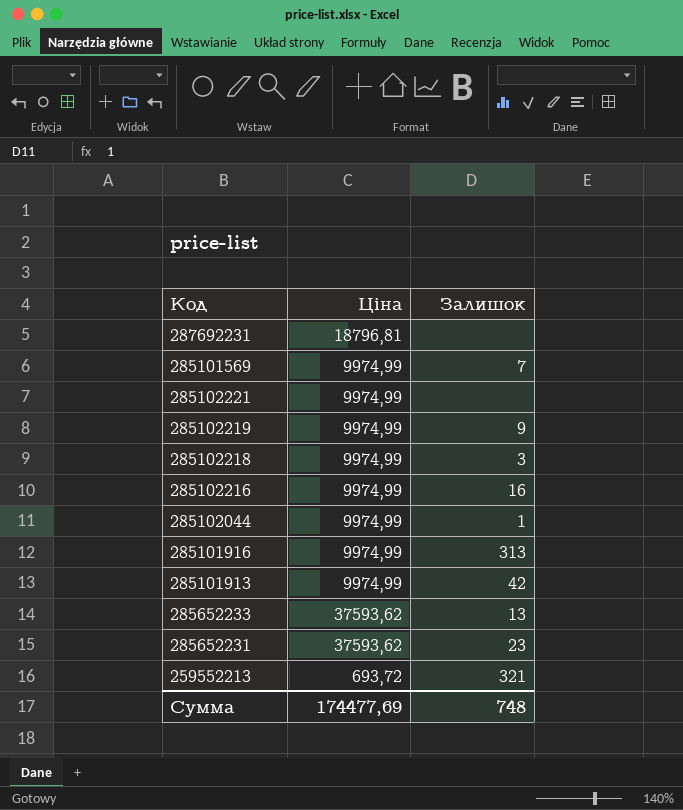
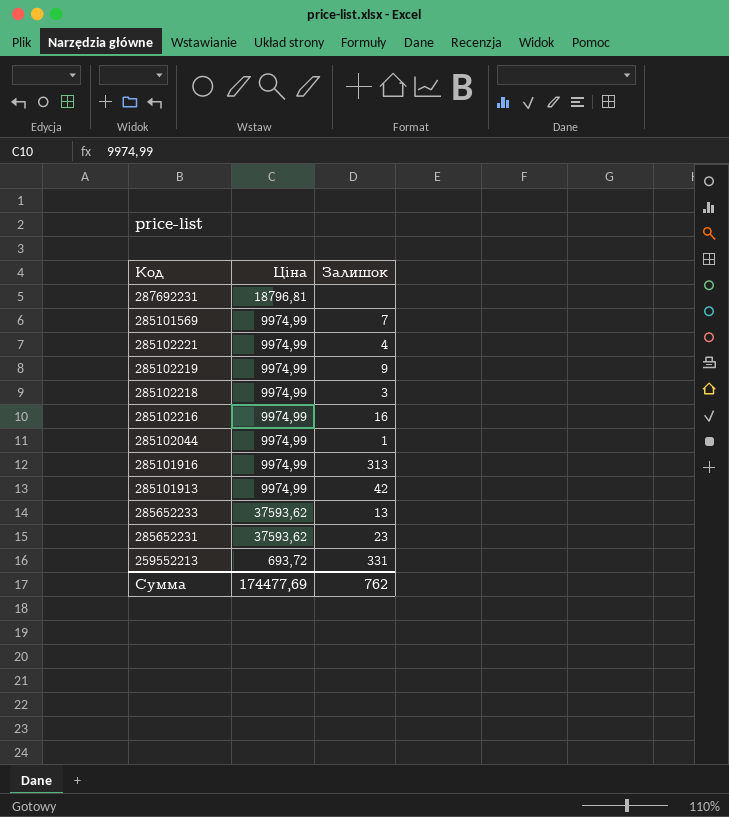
285102221 | Залишок: none -> 4
259552213 | Залишок: 321 -> 331
Сумма | Залишок: 748 -> 762

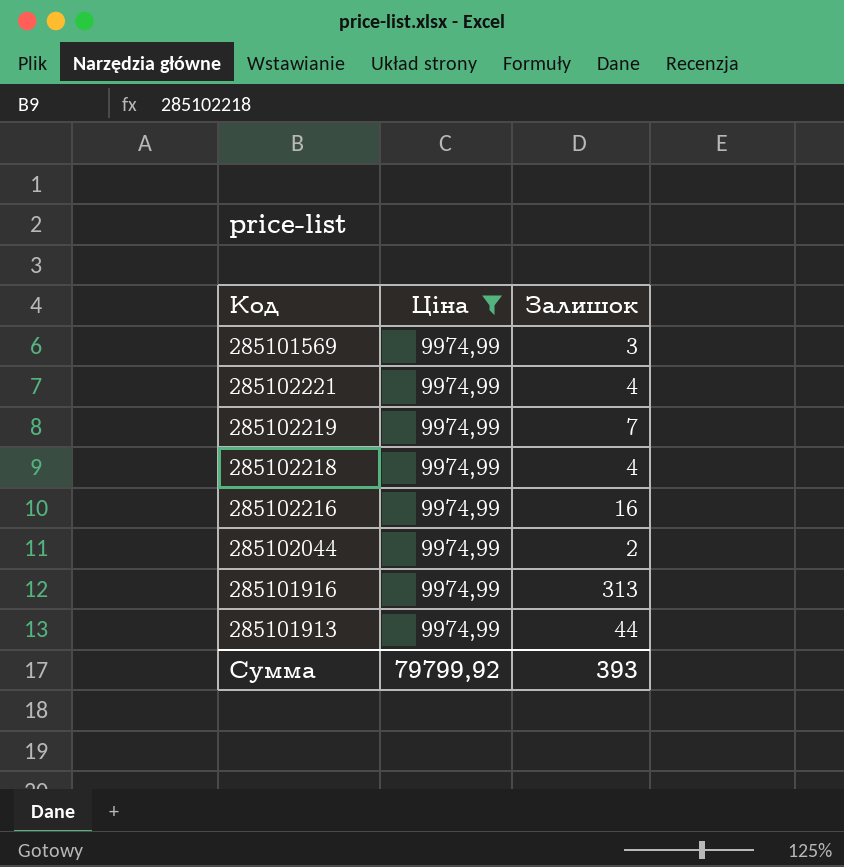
filter: none -> Ціна = 9974,99
285101569 | Залишок: 7 -> 3
285102219 | Залишок: 9 -> 7
285102218 | Залишок: 3 -> 4
285102044 | Залишок: 1 -> 2
285101913 | Залишок: 42 -> 44
Сумма | Ціна: 174477,69 -> 79799,92
Сумма | Залишок: 762 -> 393

